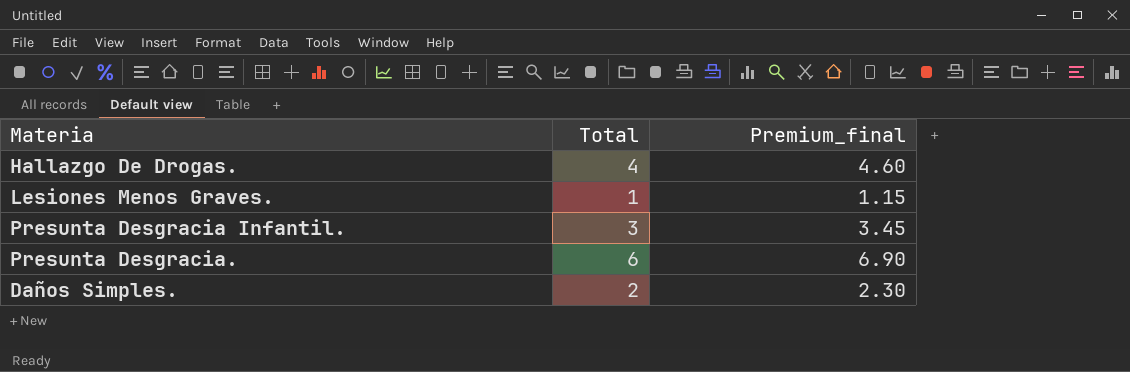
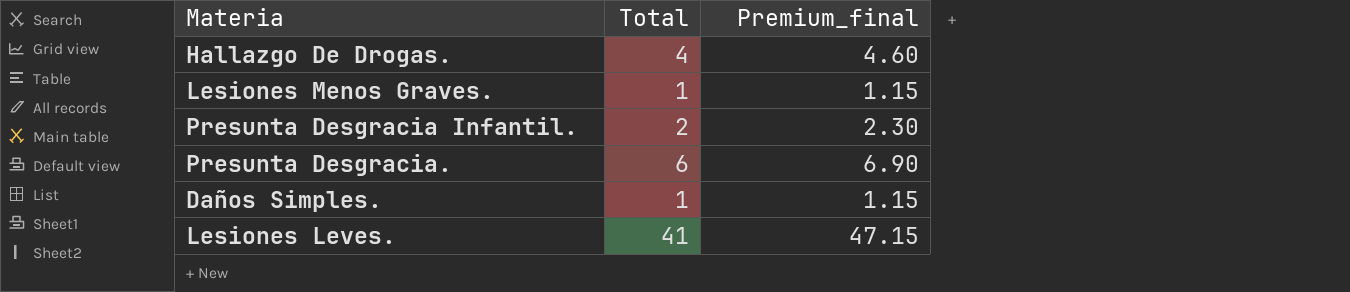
Presunta Desgracia Infantil. | Total: 3 -> 2
Presunta Desgracia Infantil. | Premium_final: 3.45 -> 2.30
Daños Simples. | Total: 2 -> 1
Daños Simples. | Premium_final: 2.30 -> 1.15
row Lesiones Leves.: none -> 41 | 47.15

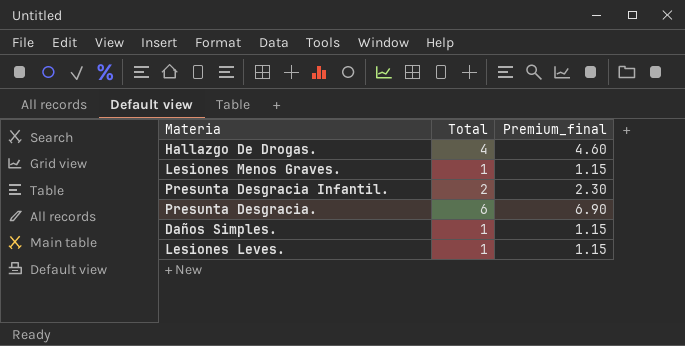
Lesiones Leves. | Total: 41 -> 1
Lesiones Leves. | Premium_final: 47.15 -> 1.15

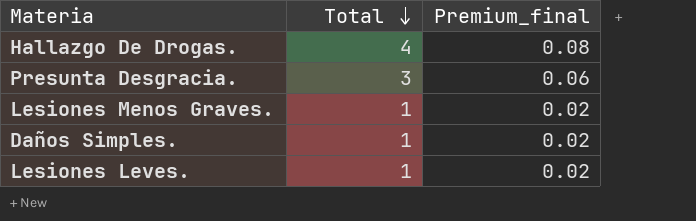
row order: none -> Total descending
column Premium_final | formula: [Total] * 1.15 -> [Total] * 0.02
row Presunta Desgracia Infantil.: 2 | 2.30 -> none
Presunta Desgracia. | Total: 6 -> 3

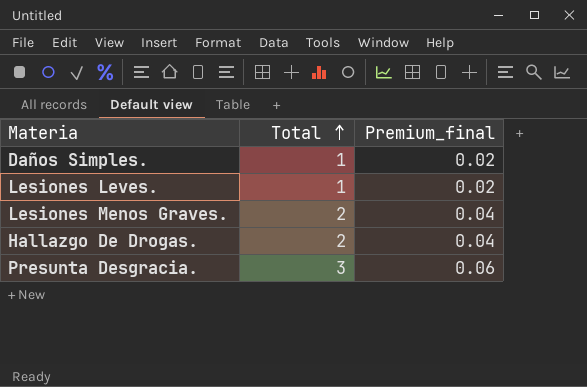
row order: Total descending -> Total ascending
Lesiones Menos Graves. | Total: 1 -> 2
Lesiones Menos Graves. | Premium_final: 0.02 -> 0.04
Hallazgo De Drogas. | Total: 4 -> 2
Hallazgo De Drogas. | Premium_final: 0.08 -> 0.04

